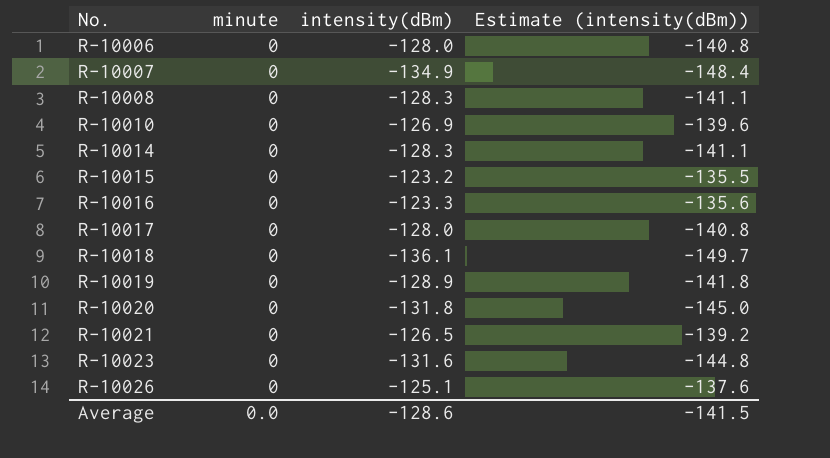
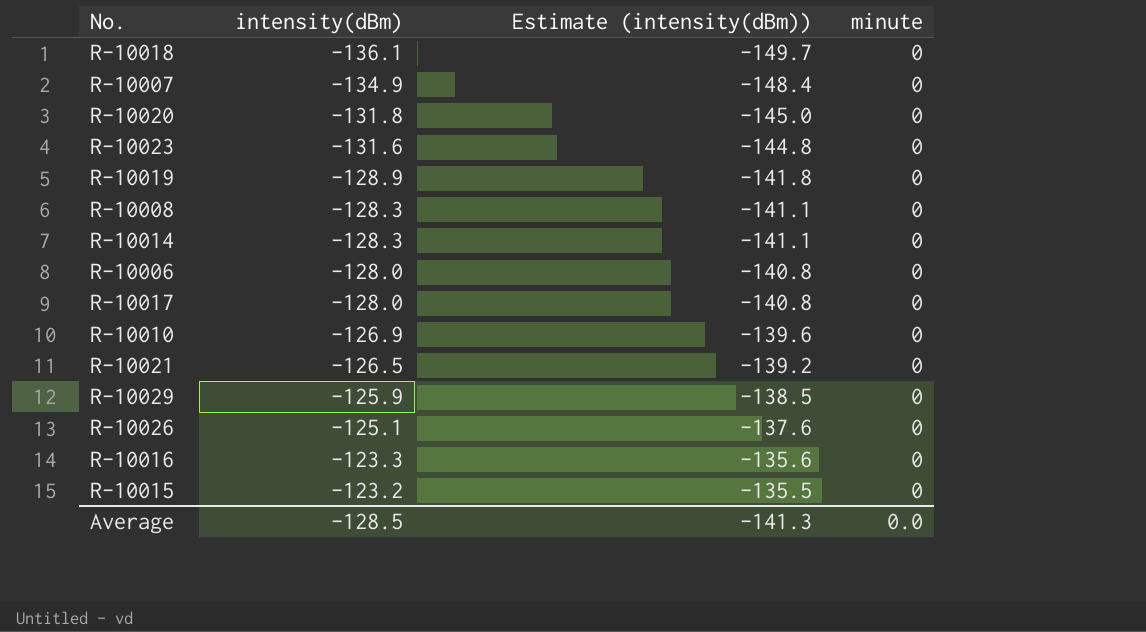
row order: No. ascending -> intensity(dBm) ascending
column minute | position: 2 -> 4
row R-10029: none -> -125.9 | -138.5 | 0
Average | intensity(dBm): -128.6 -> -128.5
Average | Estimate (intensity(dBm)): -141.5 -> -141.3

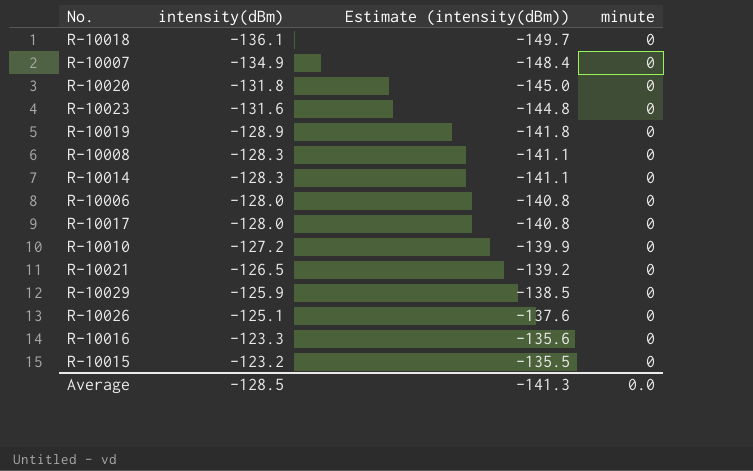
R-10010 | intensity(dBm): -126.9 -> -127.2
R-10010 | Estimate (intensity(dBm)): -139.6 -> -139.9

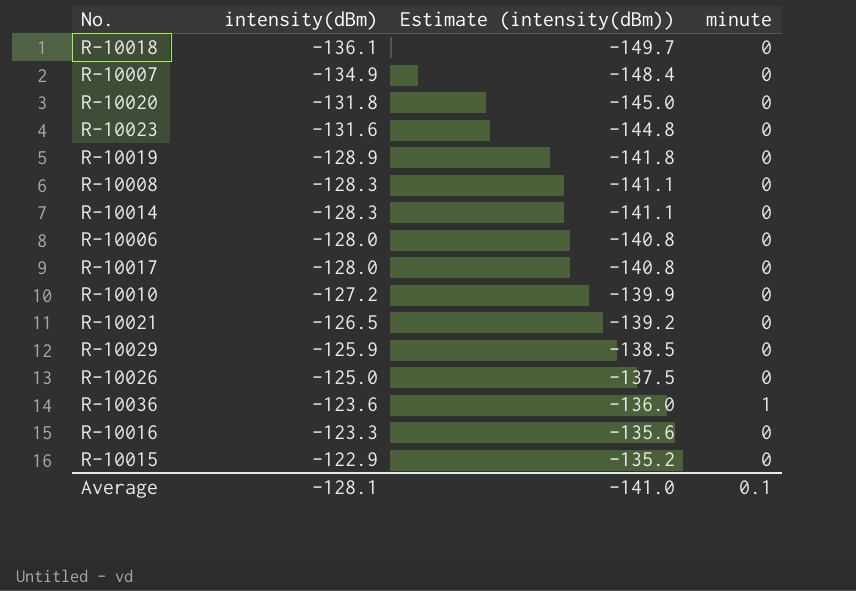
R-10026 | intensity(dBm): -125.1 -> -125.0
R-10026 | Estimate (intensity(dBm)): -137.6 -> -137.5
row R-10036: none -> -123.6 | -136.0 | 1
R-10015 | intensity(dBm): -123.2 -> -122.9
R-10015 | Estimate (intensity(dBm)): -135.5 -> -135.2
Average | intensity(dBm): -128.5 -> -128.1
Average | Estimate (intensity(dBm)): -141.3 -> -141.0
Average | minute: 0.0 -> 0.1

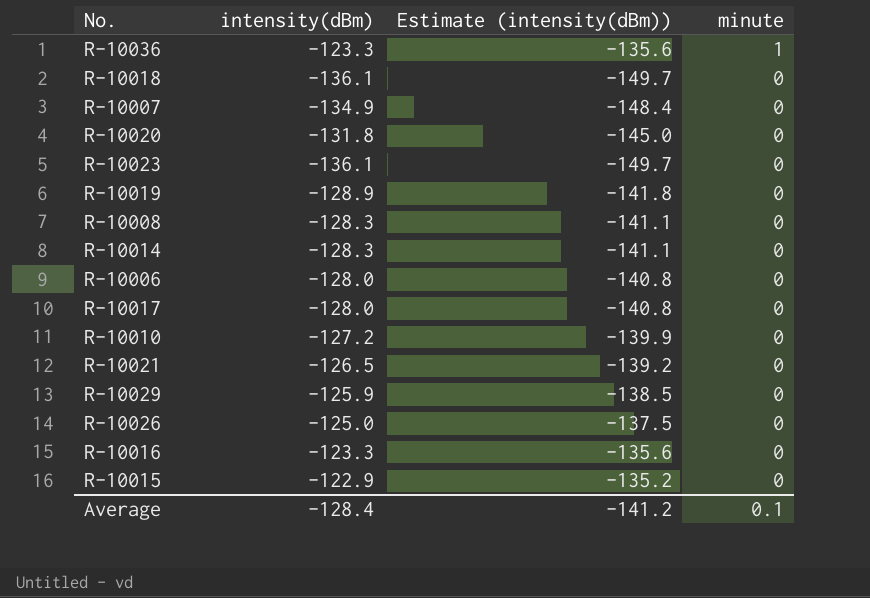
row order: intensity(dBm) ascending -> minute descending
R-10036 | intensity(dBm): -123.6 -> -123.3
R-10036 | Estimate (intensity(dBm)): -136.0 -> -135.6
R-10023 | intensity(dBm): -131.6 -> -136.1
R-10023 | Estimate (intensity(dBm)): -144.8 -> -149.7
Average | intensity(dBm): -128.1 -> -128.4
Average | Estimate (intensity(dBm)): -141.0 -> -141.2

